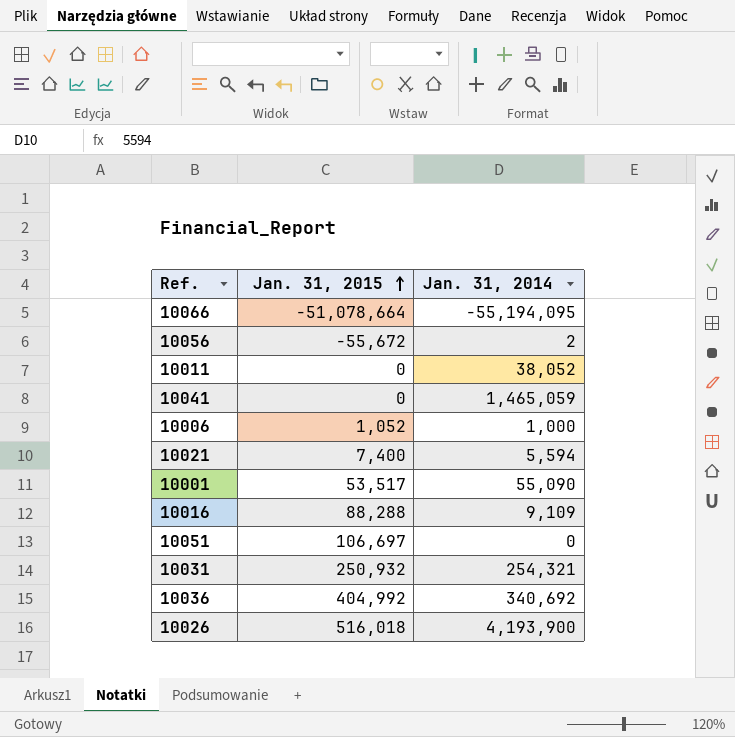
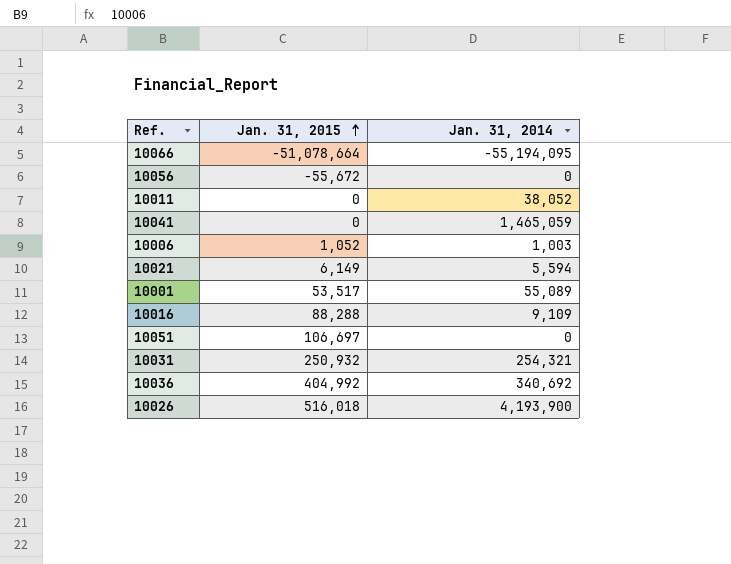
10056 | Jan. 31, 2014: 2 -> 0
10006 | Jan. 31, 2014: 1,000 -> 1,003
10021 | Jan. 31, 2015: 7,400 -> 6,149
10001 | Jan. 31, 2014: 55,090 -> 55,089

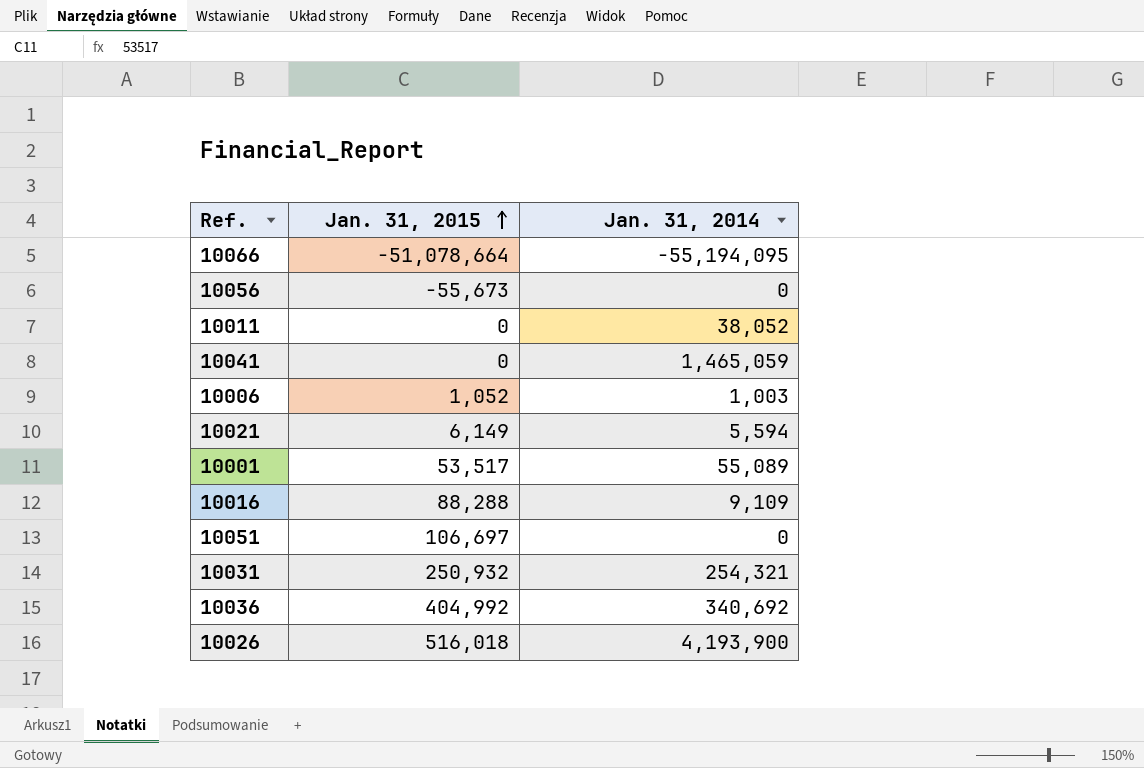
10056 | Jan. 31, 2015: -55,672 -> -55,673

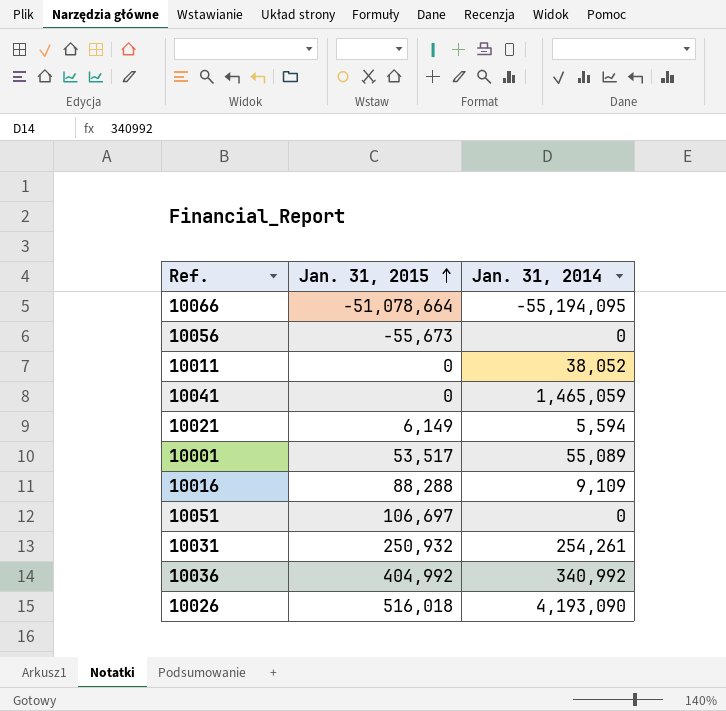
row 10006: 1,052 | 1,003 -> none
10031 | Jan. 31, 2014: 254,321 -> 254,261
10036 | Jan. 31, 2014: 340,692 -> 340,992
10026 | Jan. 31, 2014: 4,193,900 -> 4,193,090

